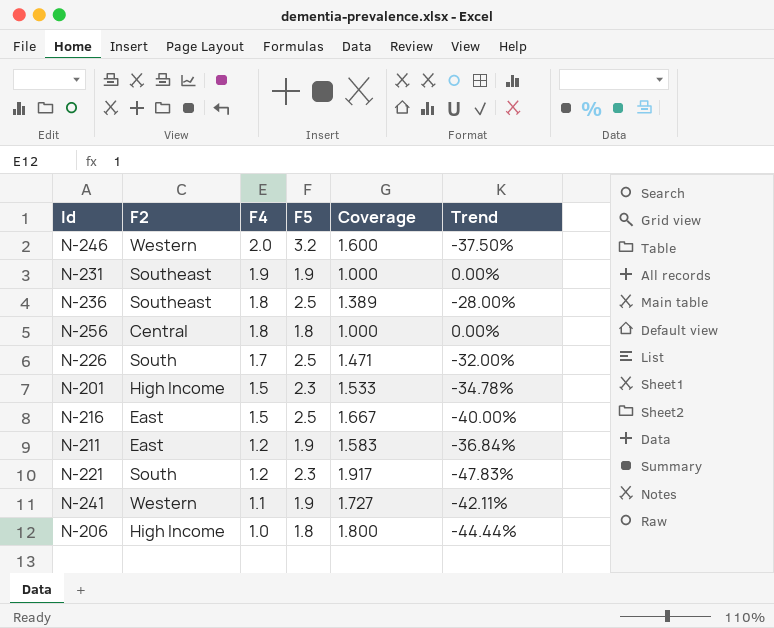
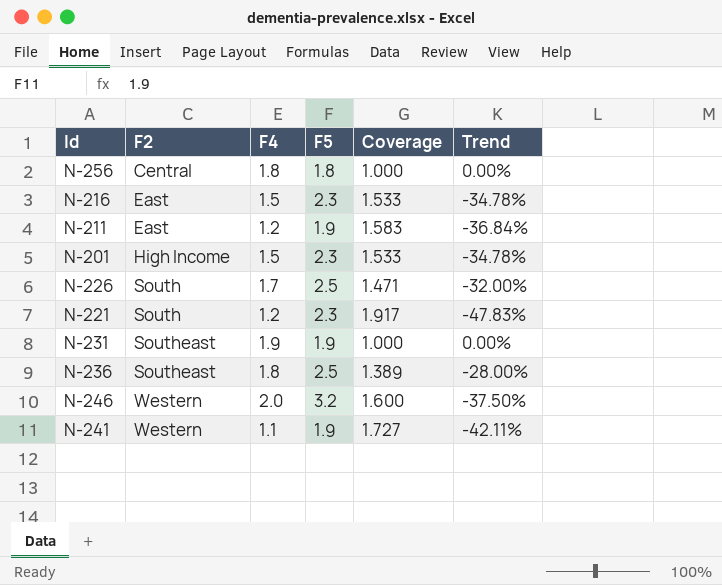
row order: F4 descending -> F2 ascending
row N-206: High Income | 1.0 | 1.8 | 1.800 | -44.44% -> none
N-216 | F5: 2.5 -> 2.3
N-216 | Coverage: 1.667 -> 1.533
N-216 | Trend: -40.00% -> -34.78%

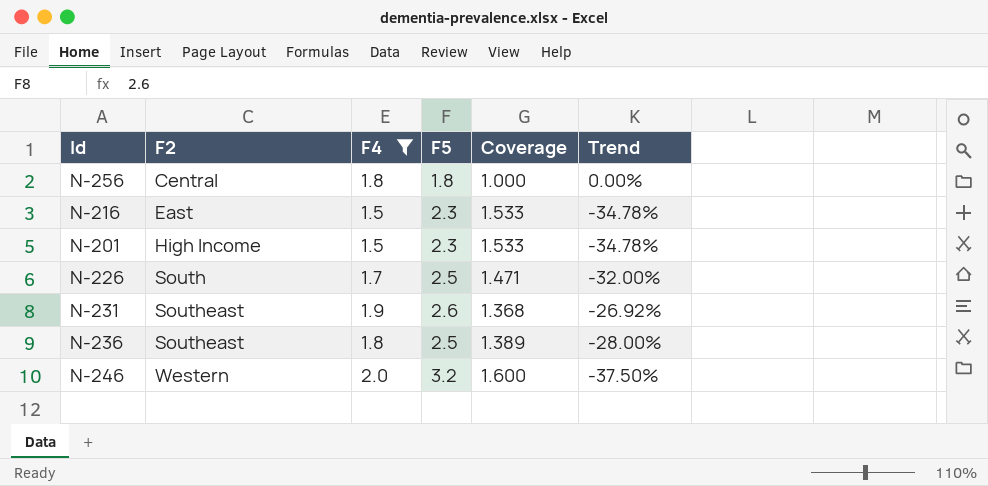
filter: none -> F4 >= 1.5
N-231 | F5: 1.9 -> 2.6
N-231 | Coverage: 1.000 -> 1.368
N-231 | Trend: 0.00% -> -26.92%

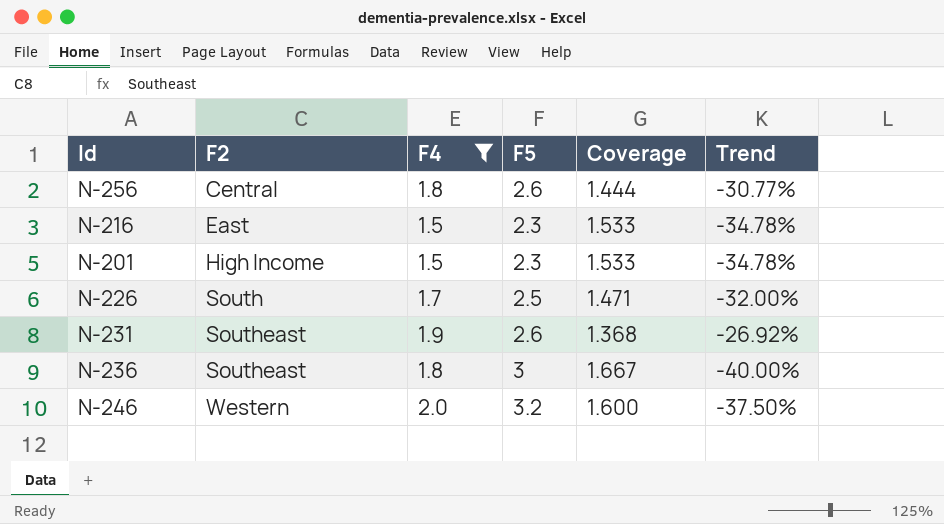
N-256 | F5: 1.8 -> 2.6
N-256 | Coverage: 1.000 -> 1.444
N-256 | Trend: 0.00% -> -30.77%
N-236 | F5: 2.5 -> 3
N-236 | Coverage: 1.389 -> 1.667
N-236 | Trend: -28.00% -> -40.00%

